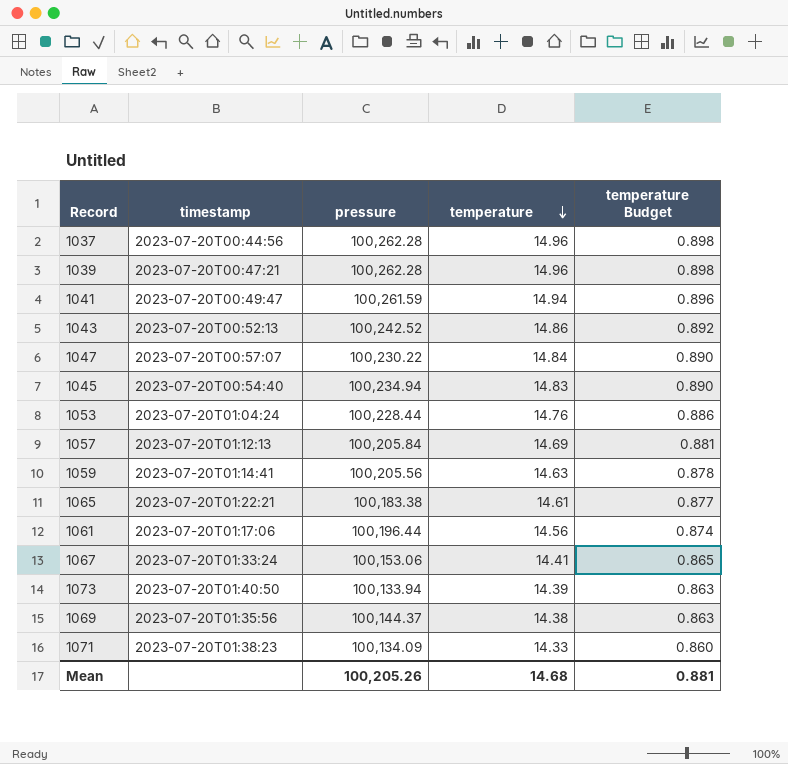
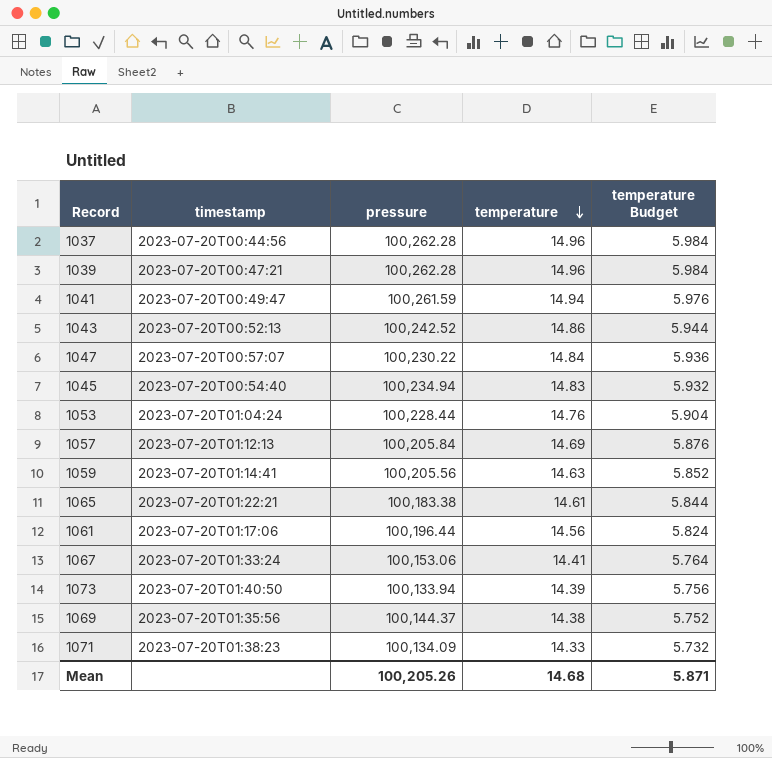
column temperature Budget | formula: [temperature] * 0.06 -> [temperature] * 0.4
Mean | temperature Budget: 0.881 -> 5.871

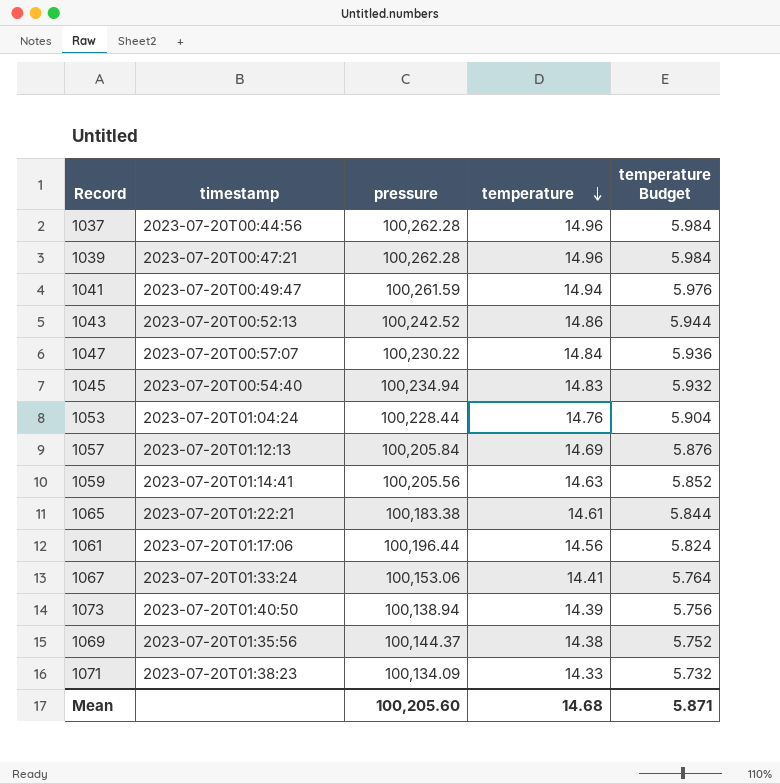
1073 | pressure: 100,133.94 -> 100,138.94
Mean | pressure: 100,205.26 -> 100,205.60

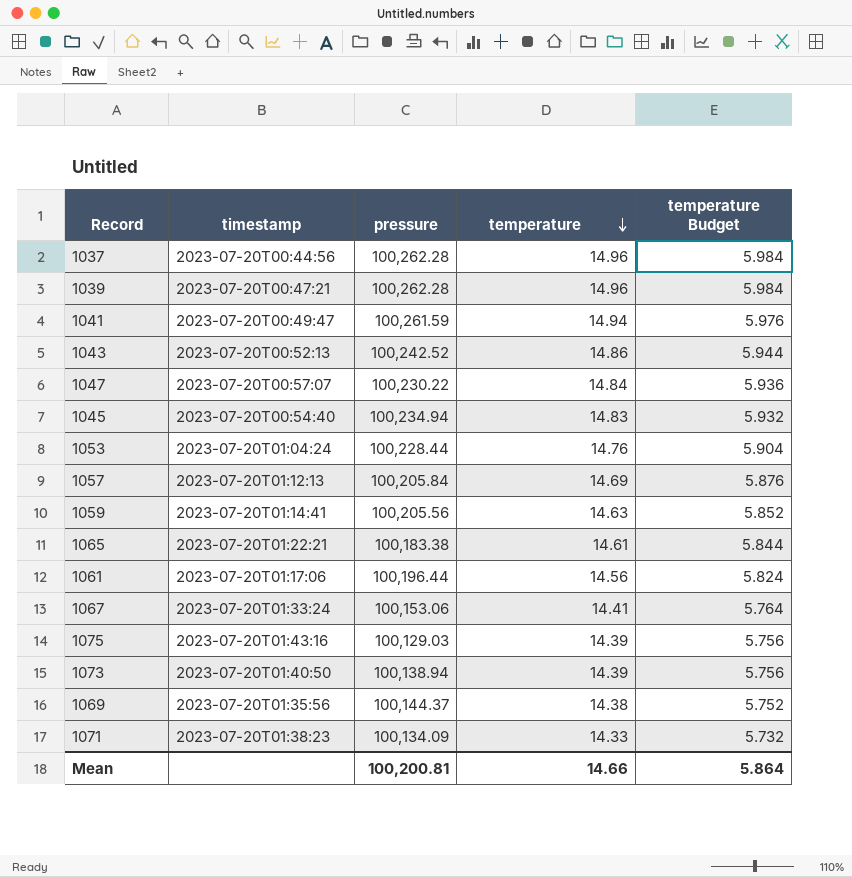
row 1075: none -> 2023-07-20T01:43:16 | 100,129.03 | 14.39 | 5.756
Mean | pressure: 100,205.60 -> 100,200.81
Mean | temperature: 14.68 -> 14.66
Mean | temperature Budget: 5.871 -> 5.864

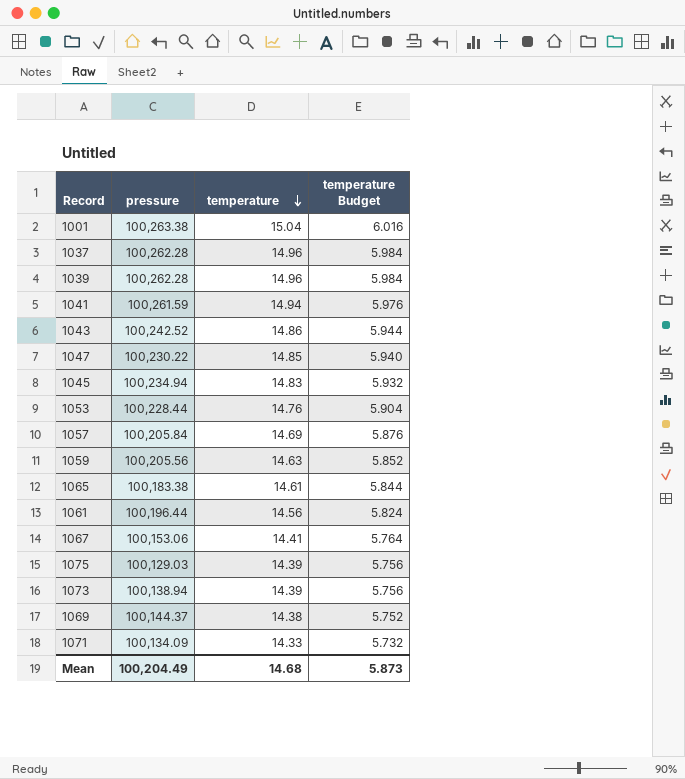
column timestamp | position: 2 -> none
row 1001: none -> 100,263.38 | 15.04 | 6.016
1047 | temperature: 14.84 -> 14.85
1047 | temperature Budget: 5.936 -> 5.940
Mean | pressure: 100,200.81 -> 100,204.49
Mean | temperature: 14.66 -> 14.68
Mean | temperature Budget: 5.864 -> 5.873

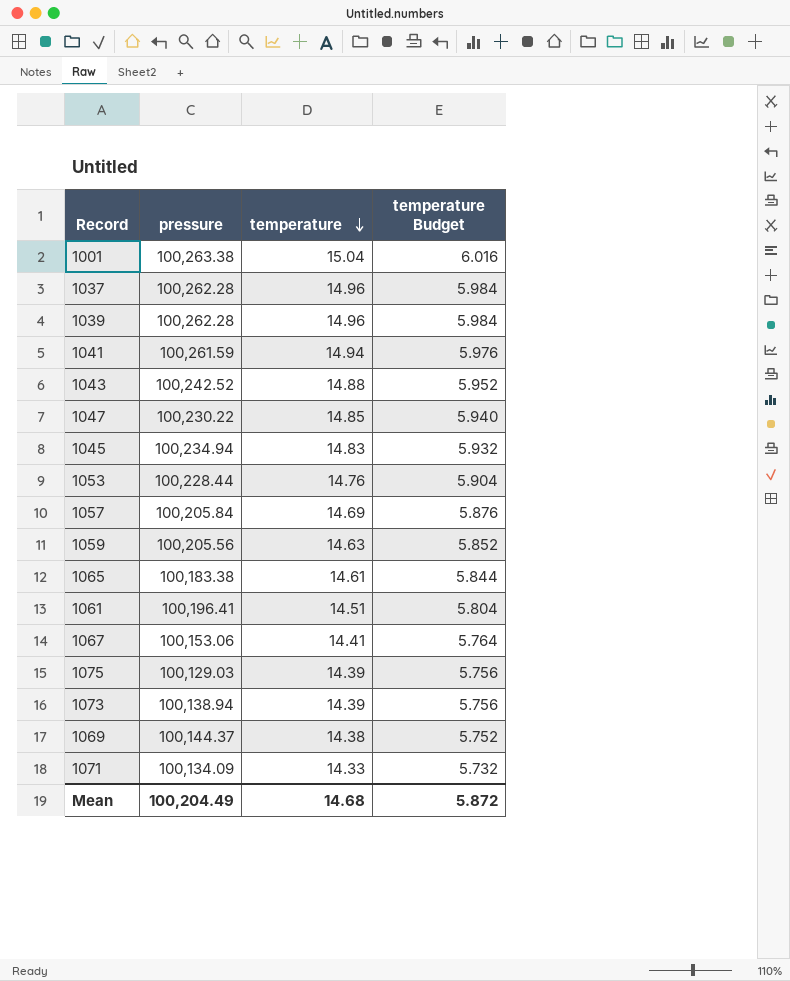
1043 | temperature: 14.86 -> 14.88
1043 | temperature Budget: 5.944 -> 5.952
1061 | pressure: 100,196.44 -> 100,196.41
1061 | temperature: 14.56 -> 14.51
1061 | temperature Budget: 5.824 -> 5.804
Mean | temperature Budget: 5.873 -> 5.872

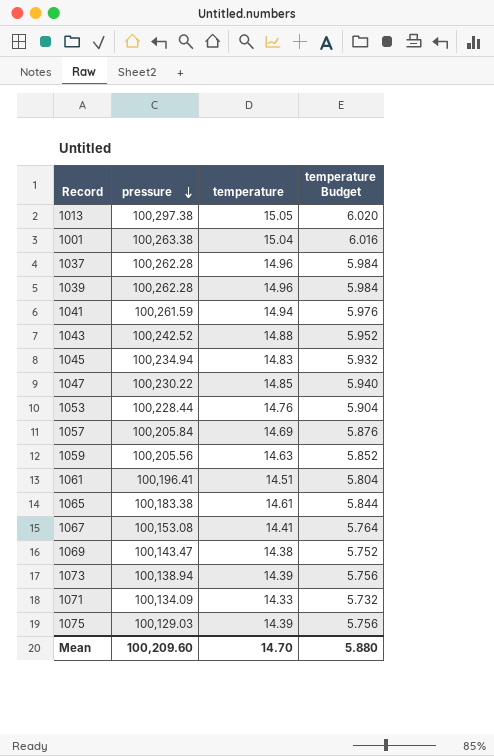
row order: temperature descending -> pressure descending
row 1013: none -> 100,297.38 | 15.05 | 6.020
1067 | pressure: 100,153.06 -> 100,153.08
1069 | pressure: 100,144.37 -> 100,143.47
Mean | pressure: 100,204.49 -> 100,209.60
Mean | temperature: 14.68 -> 14.70
Mean | temperature Budget: 5.872 -> 5.880

